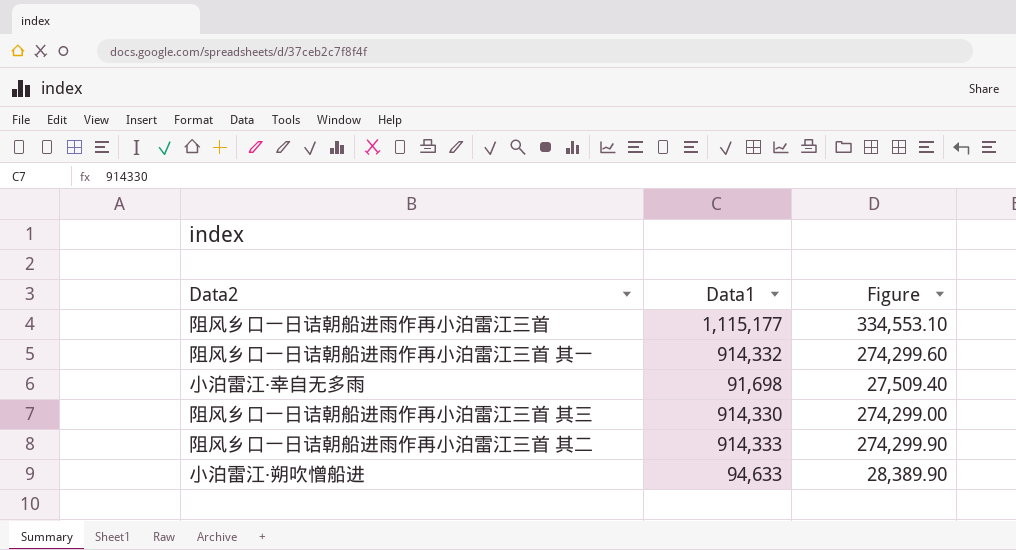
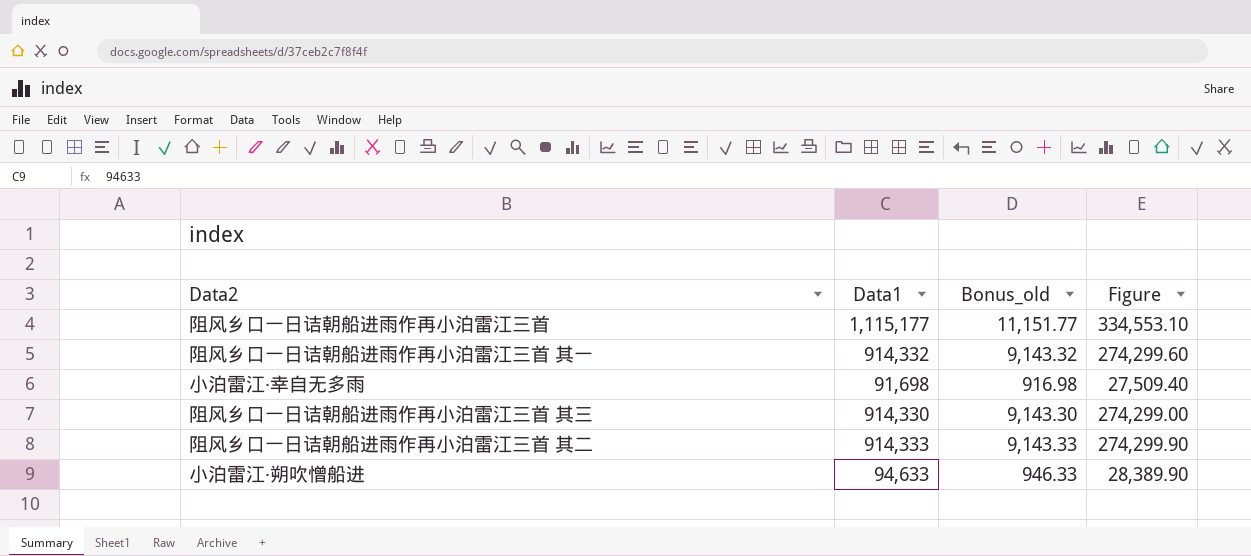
column Bonus_old | formula: none -> [Data1] * 0.01

